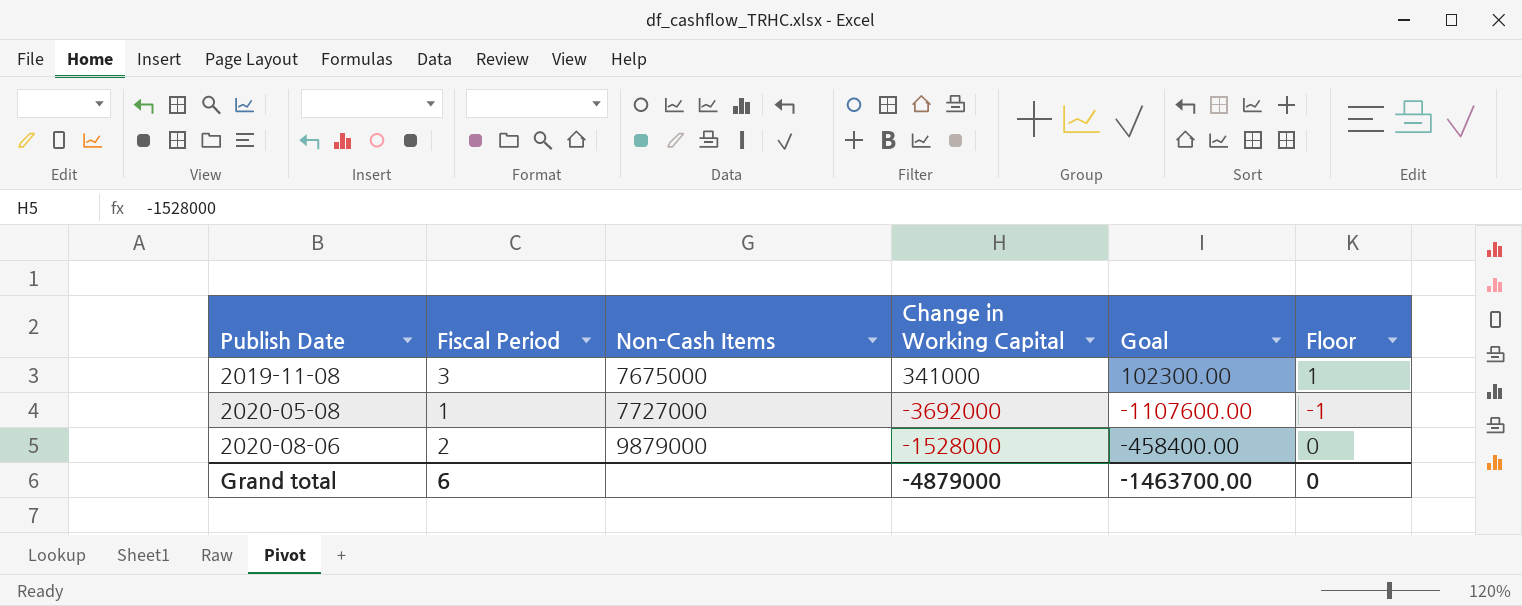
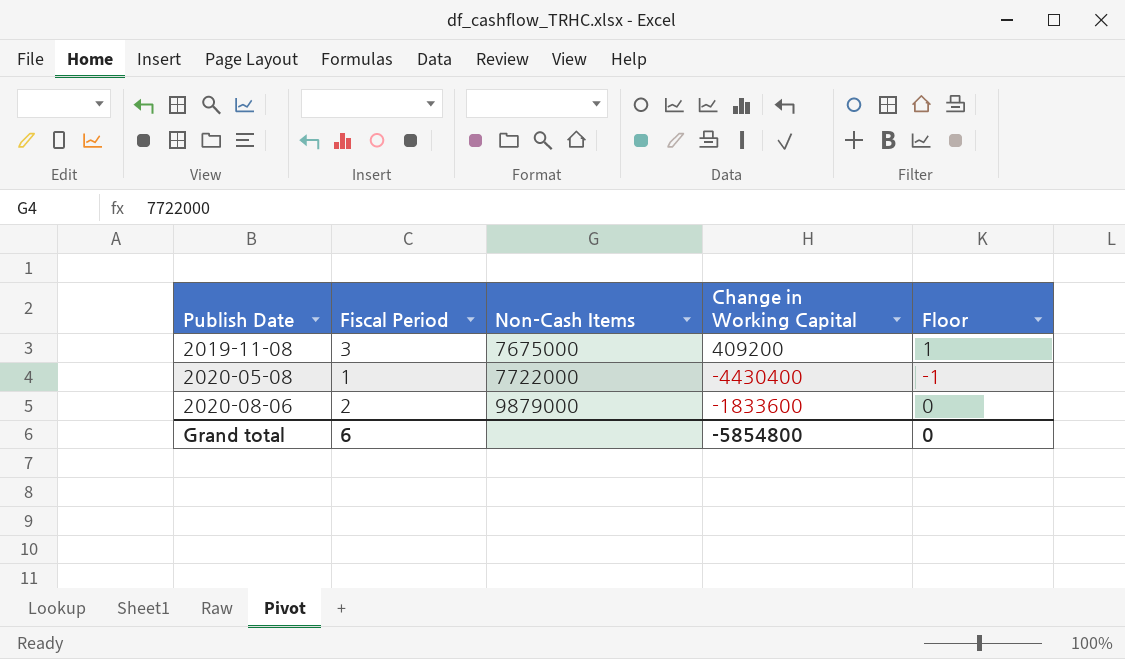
column Goal | formula: [Change in Working Capital] * 0.3 -> none
2019-11-08 | Change in Working Capital: 341000 -> 409200
2020-05-08 | Non-Cash Items: 7727000 -> 7722000
2020-05-08 | Change in Working Capital: -3692000 -> -4430400
2020-08-06 | Change in Working Capital: -1528000 -> -1833600
Grand total | Change in Working Capital: -4879000 -> -5854800

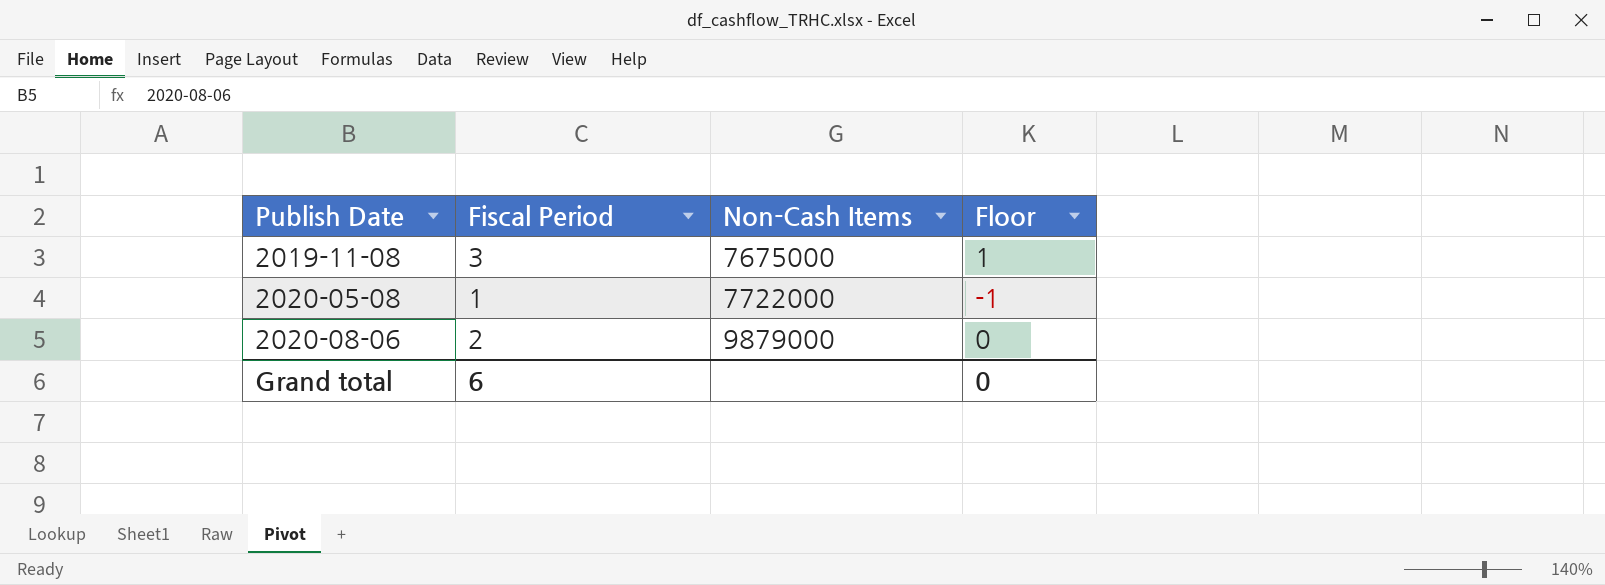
column Change in Working Capital | position: 4 -> none

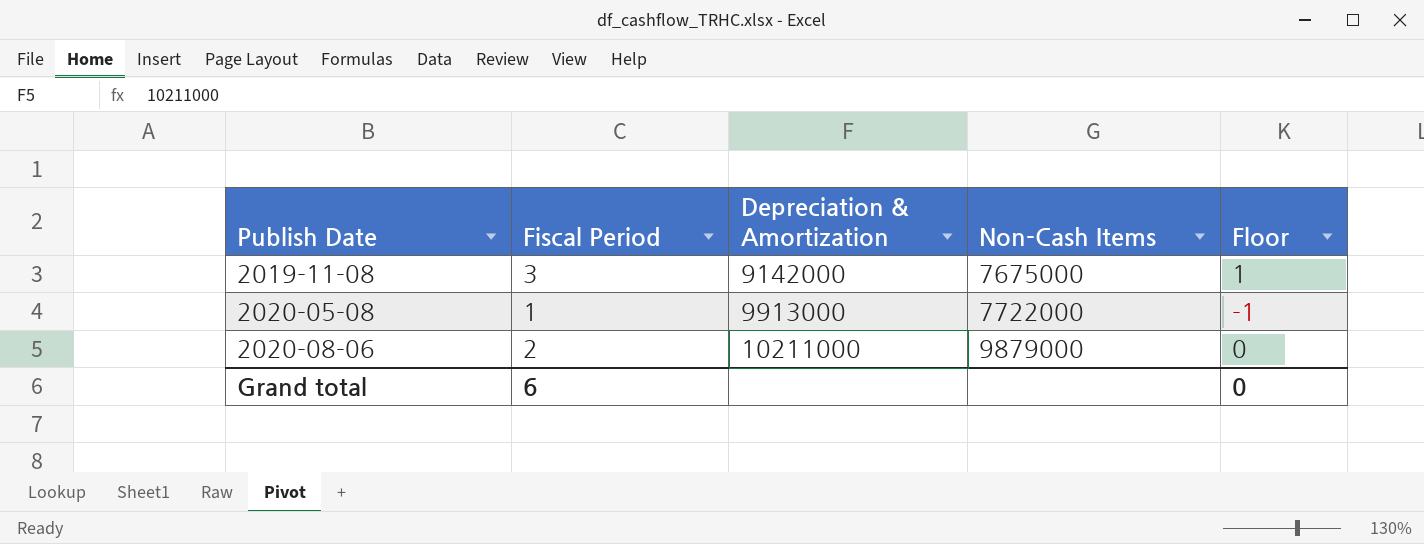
column Depreciation & Amortization | position: none -> 3

